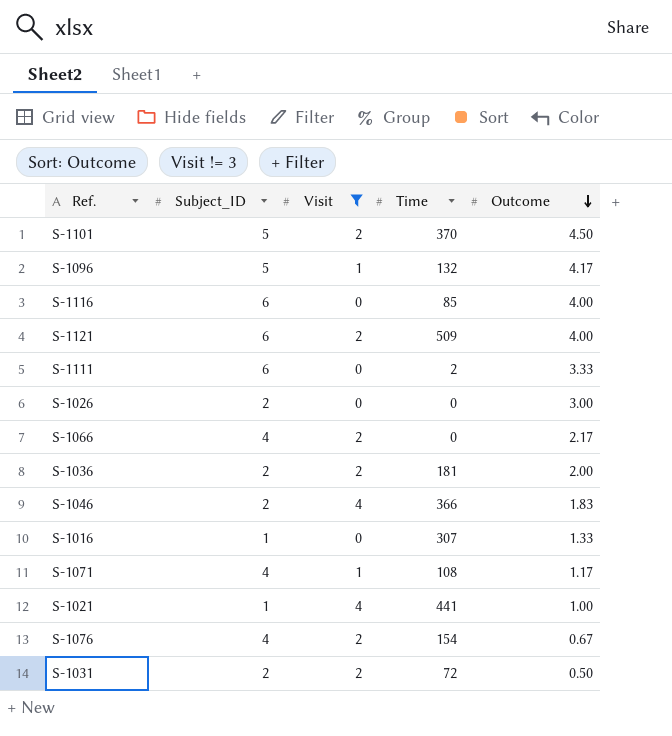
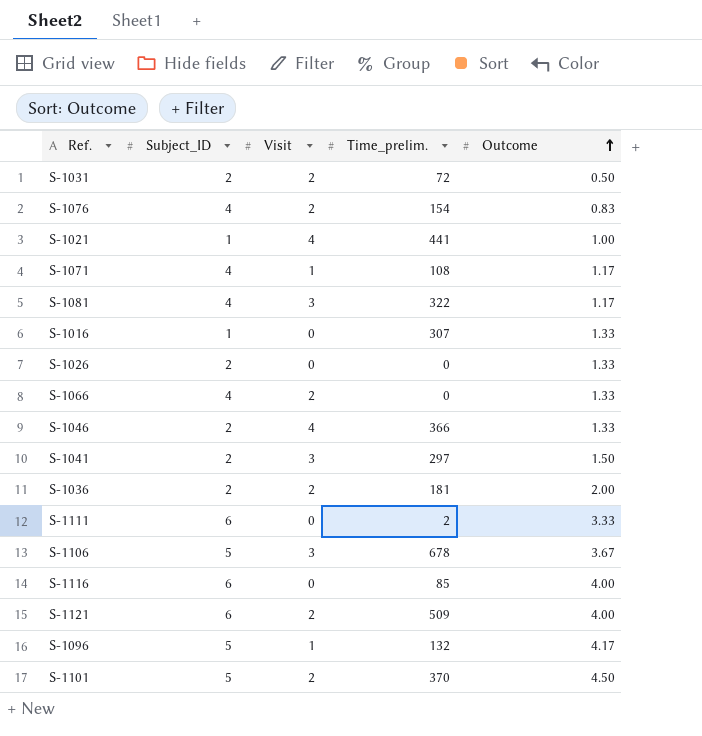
filter: Visit != 3 -> none
row order: Outcome descending -> Outcome ascending
column name: Time -> Time_prelim.
S-1076 | Outcome: 0.67 -> 0.83
S-1026 | Outcome: 3.00 -> 1.33
S-1066 | Outcome: 2.17 -> 1.33
S-1046 | Outcome: 1.83 -> 1.33

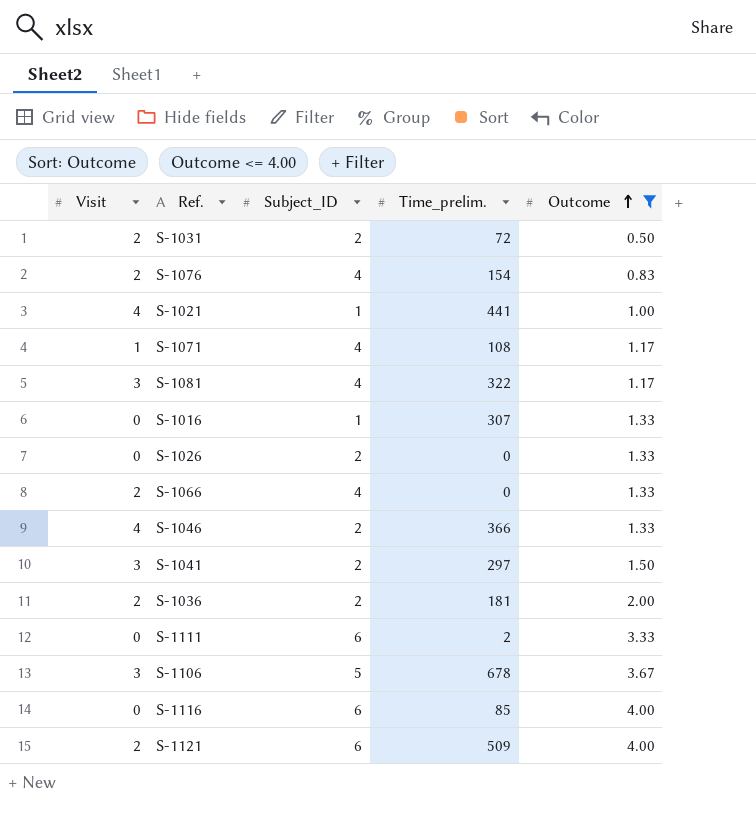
filter: none -> Outcome <= 4.00
column Visit | position: 3 -> 1

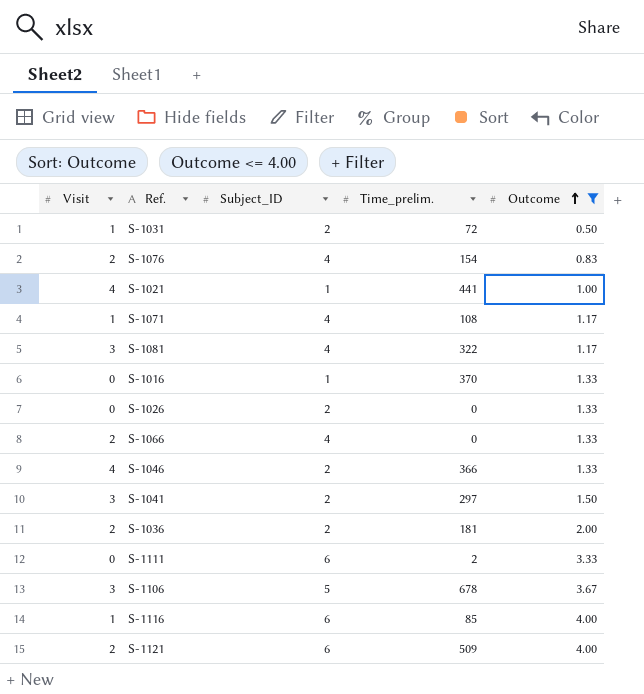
S-1031 | Visit: 2 -> 1
S-1016 | Time_prelim.: 307 -> 370
S-1116 | Visit: 0 -> 1

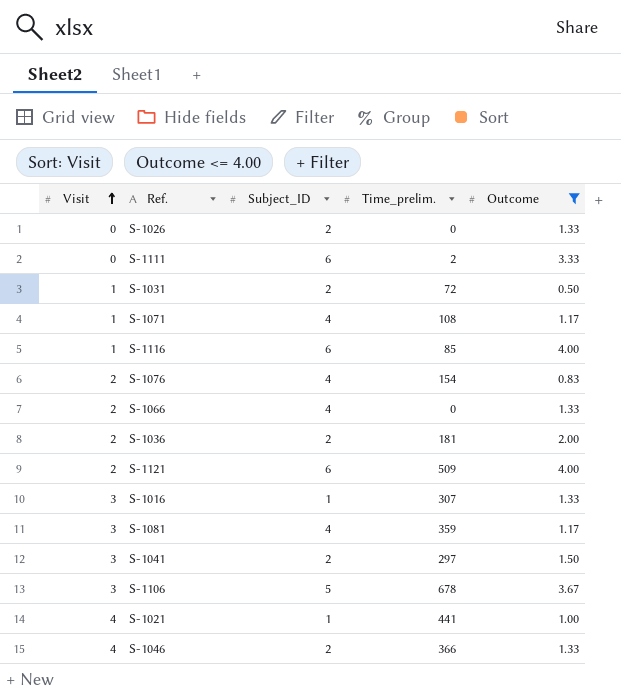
row order: Outcome ascending -> Visit ascending
S-1016 | Visit: 0 -> 3
S-1016 | Time_prelim.: 370 -> 307
S-1081 | Time_prelim.: 322 -> 359

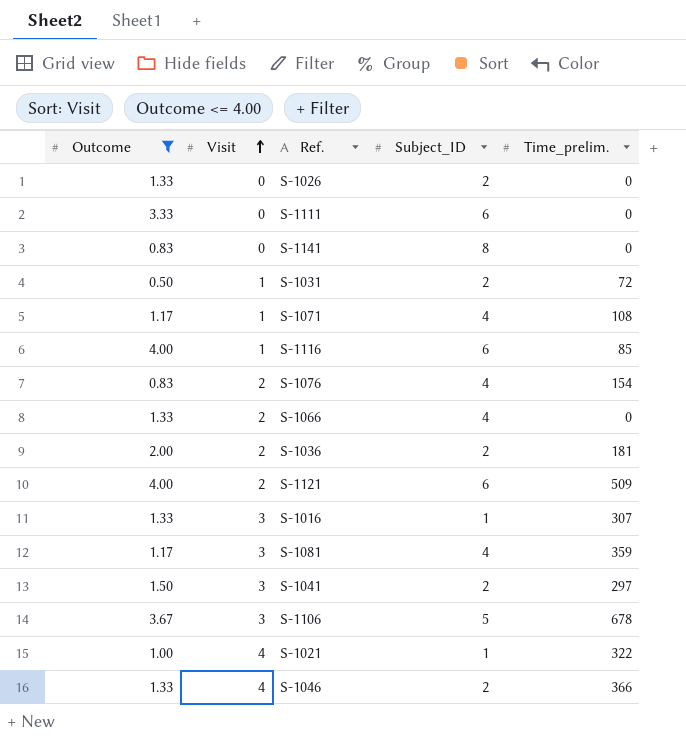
column Outcome | position: 5 -> 1
S-1111 | Time_prelim.: 2 -> 0
row S-1141: none -> 0.83 | 0 | 8 | 0
S-1021 | Time_prelim.: 441 -> 322

